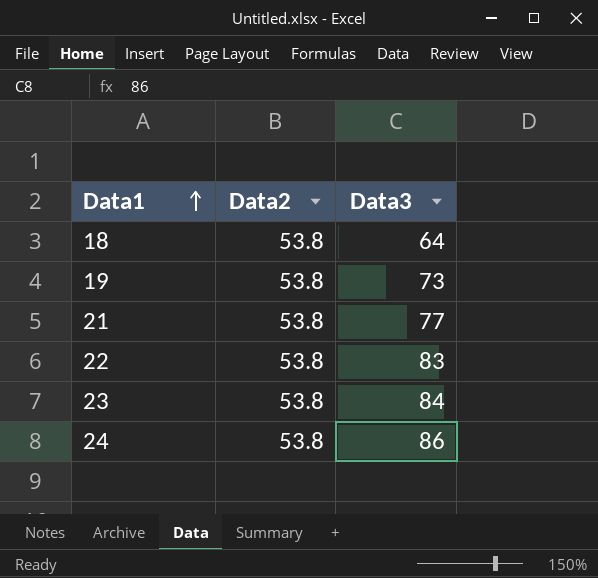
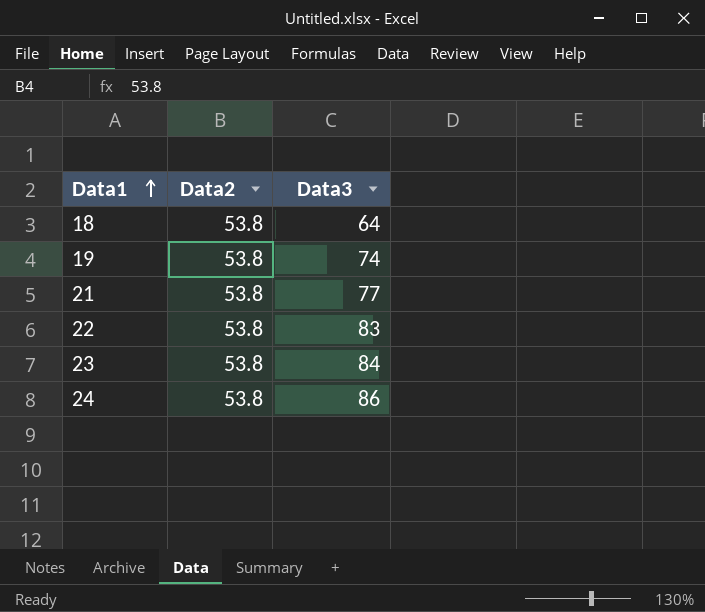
19 | Data3: 73 -> 74

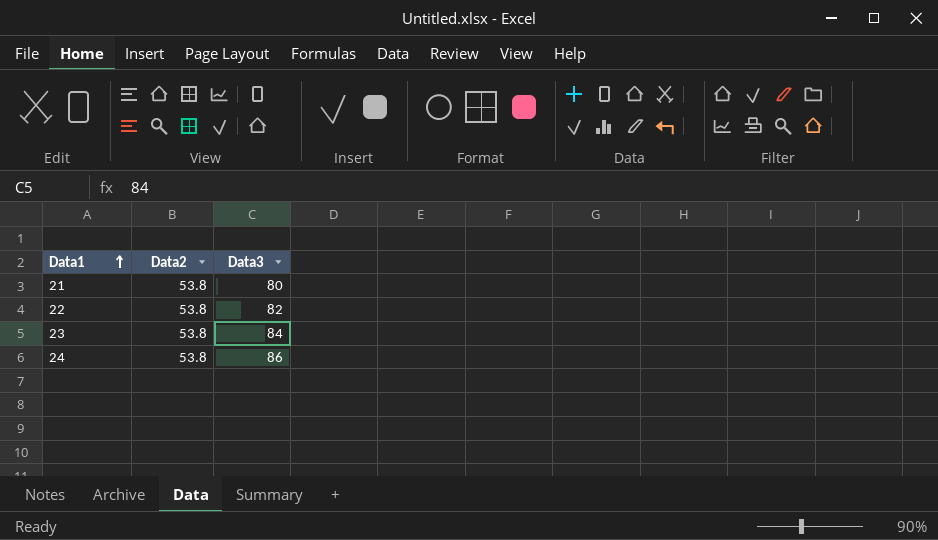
row 18: 53.8 | 64 -> none
row 19: 53.8 | 74 -> none
21 | Data3: 77 -> 80
22 | Data3: 83 -> 82

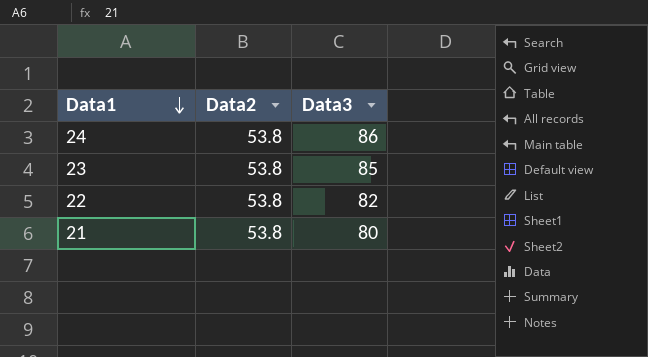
row order: Data1 ascending -> Data1 descending
23 | Data3: 84 -> 85

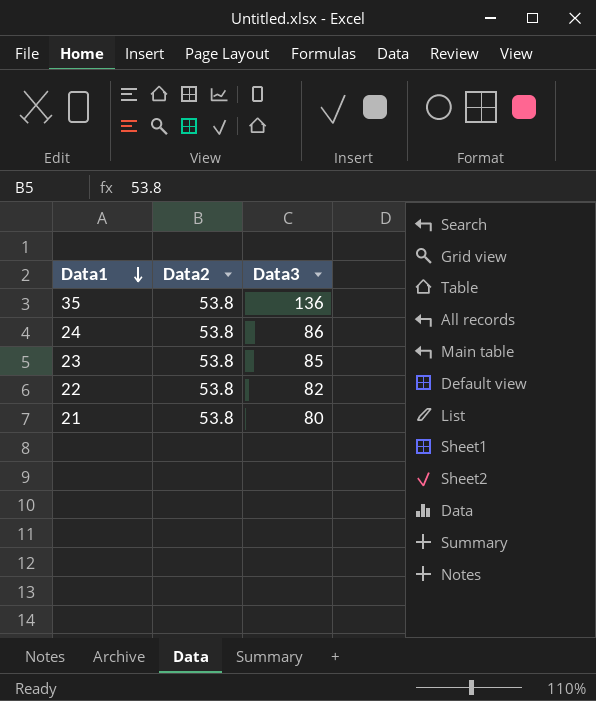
row 35: none -> 53.8 | 136

